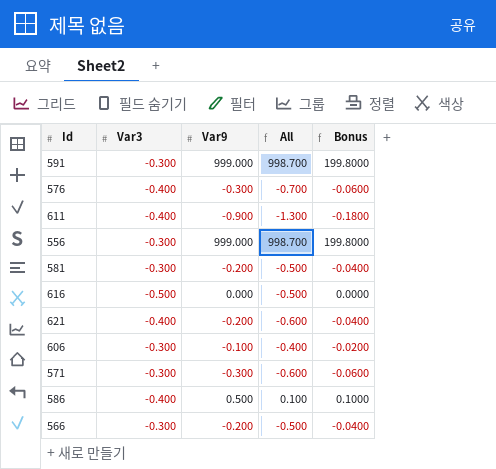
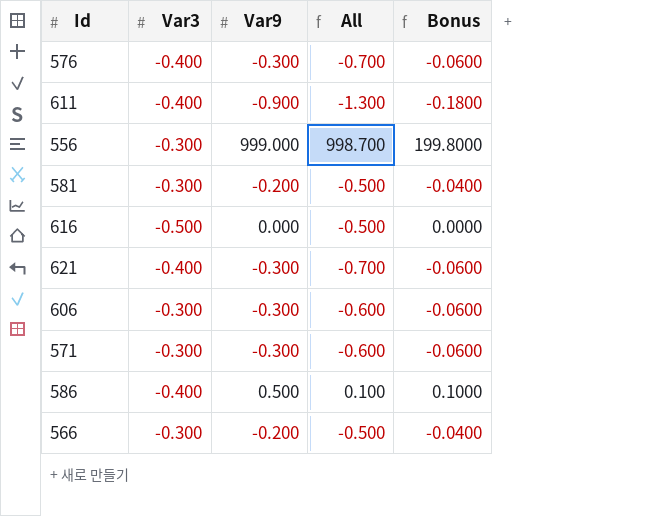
row 591: -0.300 | 999.000 | 998.700 | 199.8000 -> none
621 | Var9: -0.200 -> -0.300
621 | All: -0.600 -> -0.700
621 | Bonus: -0.0400 -> -0.0600
606 | Var9: -0.100 -> -0.300
606 | All: -0.400 -> -0.600
606 | Bonus: -0.0200 -> -0.0600

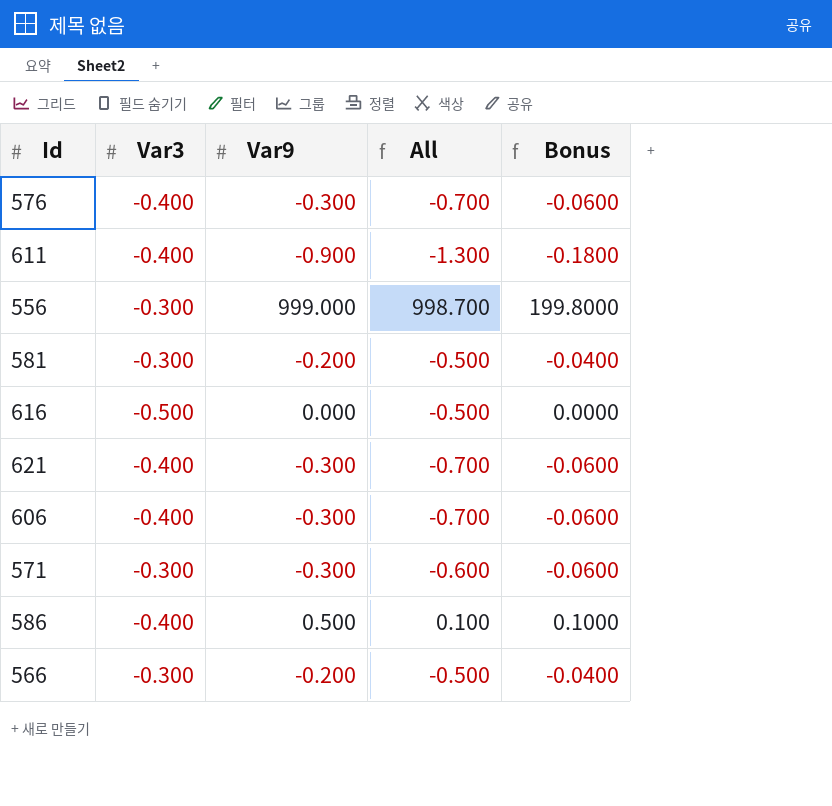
606 | Var3: -0.300 -> -0.400
606 | All: -0.600 -> -0.700

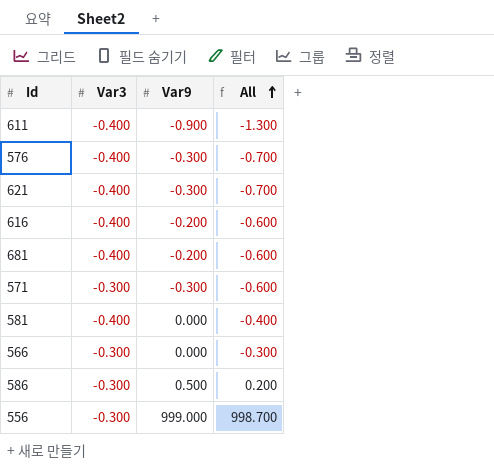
row order: none -> All ascending
column Bonus | formula: [Var9] * 0.2 -> none
row 606: -0.400 | -0.300 | -0.700 | -0.0600 -> none
616 | Var3: -0.500 -> -0.400
616 | Var9: 0.000 -> -0.200
616 | All: -0.500 -> -0.600
row 681: none -> -0.400 | -0.200 | -0.600
581 | Var3: -0.300 -> -0.400
581 | Var9: -0.200 -> 0.000
581 | All: -0.500 -> -0.400
566 | Var9: -0.200 -> 0.000
566 | All: -0.500 -> -0.300
586 | Var3: -0.400 -> -0.300
586 | All: 0.100 -> 0.200

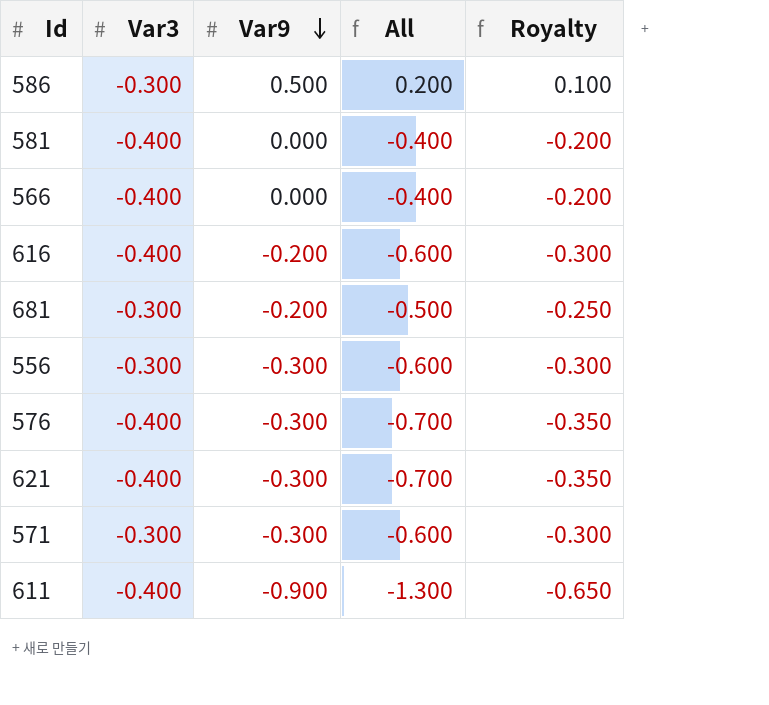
row order: All ascending -> Var9 descending
column Royalty | formula: none -> [All] * 0.5
566 | Var3: -0.300 -> -0.400
566 | All: -0.300 -> -0.400
681 | Var3: -0.400 -> -0.300
681 | All: -0.600 -> -0.500
556 | Var9: 999.000 -> -0.300
556 | All: 998.700 -> -0.600

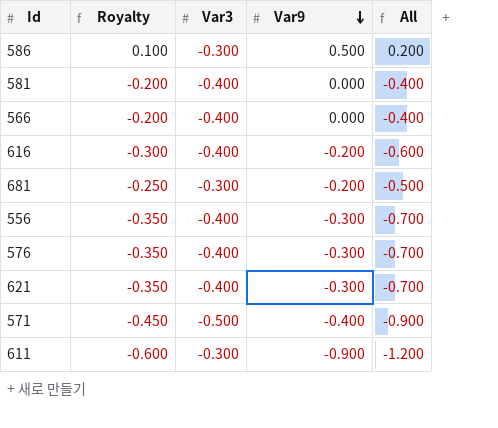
column Royalty | position: 5 -> 2
556 | Royalty: -0.300 -> -0.350
556 | Var3: -0.300 -> -0.400
556 | All: -0.600 -> -0.700
571 | Royalty: -0.300 -> -0.450
571 | Var3: -0.300 -> -0.500
571 | Var9: -0.300 -> -0.400
571 | All: -0.600 -> -0.900
611 | Royalty: -0.650 -> -0.600
611 | Var3: -0.400 -> -0.300
611 | All: -1.300 -> -1.200

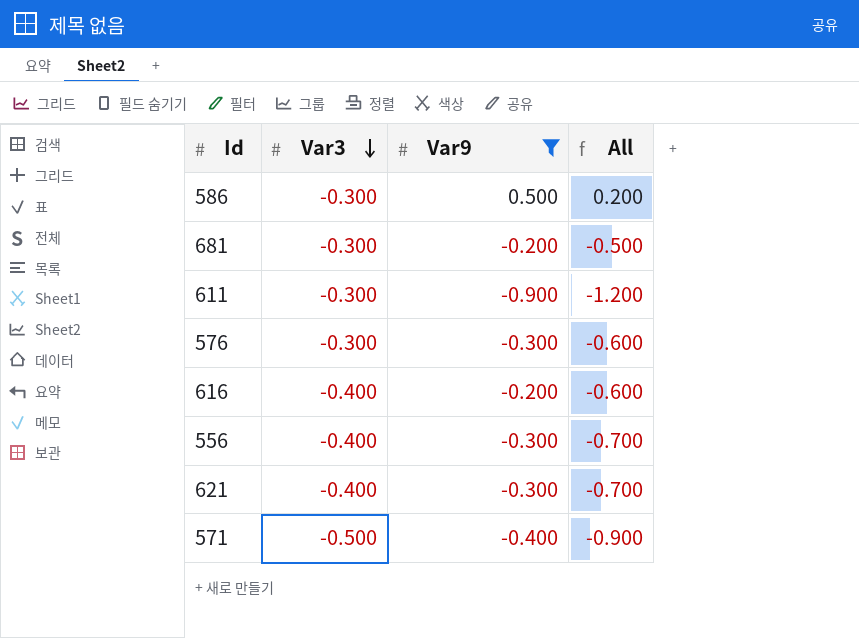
filter: none -> Var9 != 0.000
row order: Var9 descending -> Var3 descending
column Royalty | formula: [All] * 0.5 -> none
576 | Var3: -0.400 -> -0.300
576 | All: -0.700 -> -0.600

